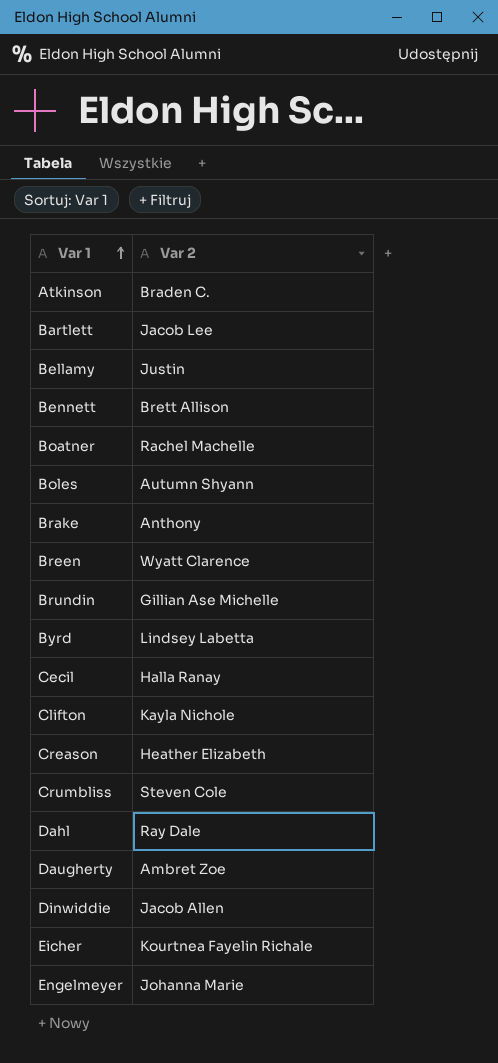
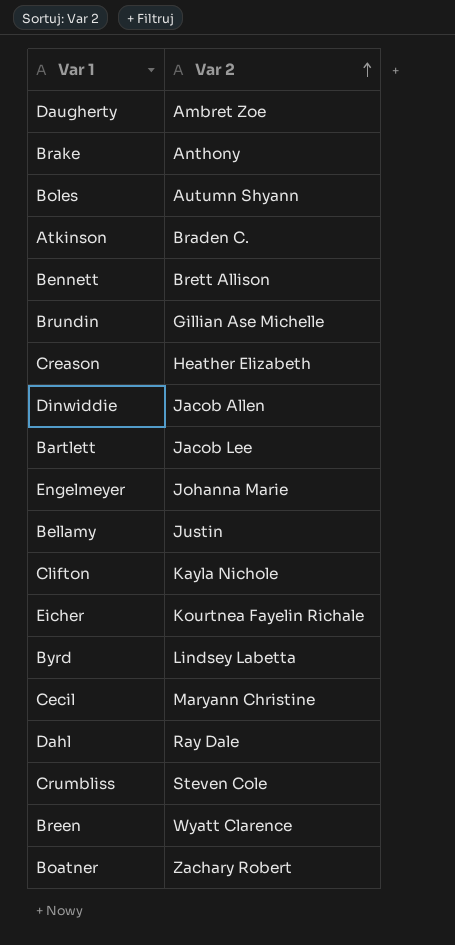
row order: Var 1 ascending -> Var 2 ascending
Cecil | Var 2: Halla Ranay -> Maryann Christine
Boatner | Var 2: Rachel Machelle -> Zachary Robert

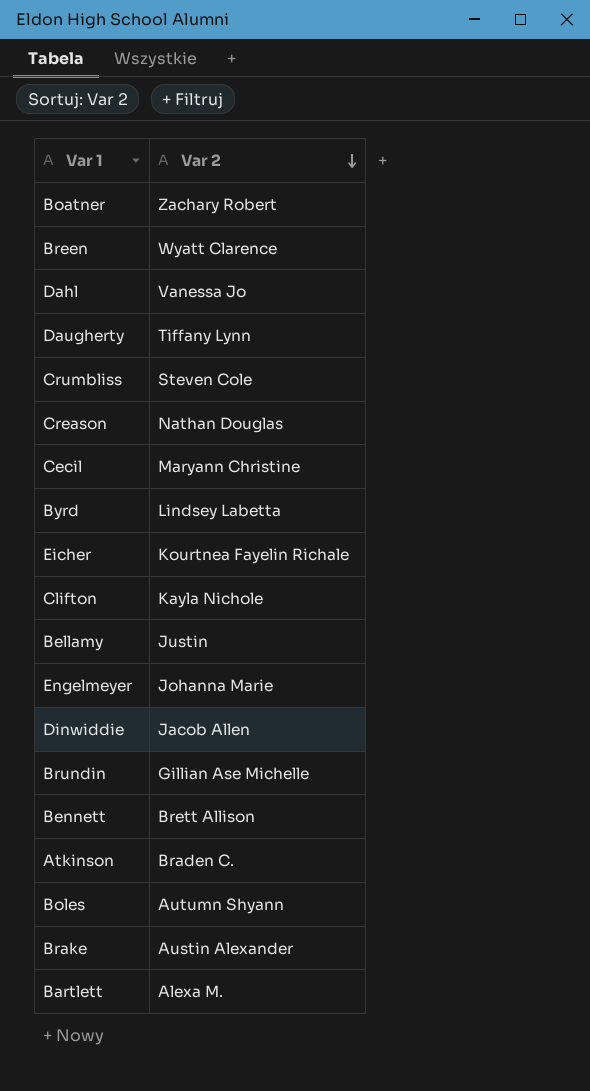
row order: Var 2 ascending -> Var 2 descending
Dahl | Var 2: Ray Dale -> Vanessa Jo
Daugherty | Var 2: Ambret Zoe -> Tiffany Lynn
Creason | Var 2: Heather Elizabeth -> Nathan Douglas
Brake | Var 2: Anthony -> Austin Alexander
Bartlett | Var 2: Jacob Lee -> Alexa M.

